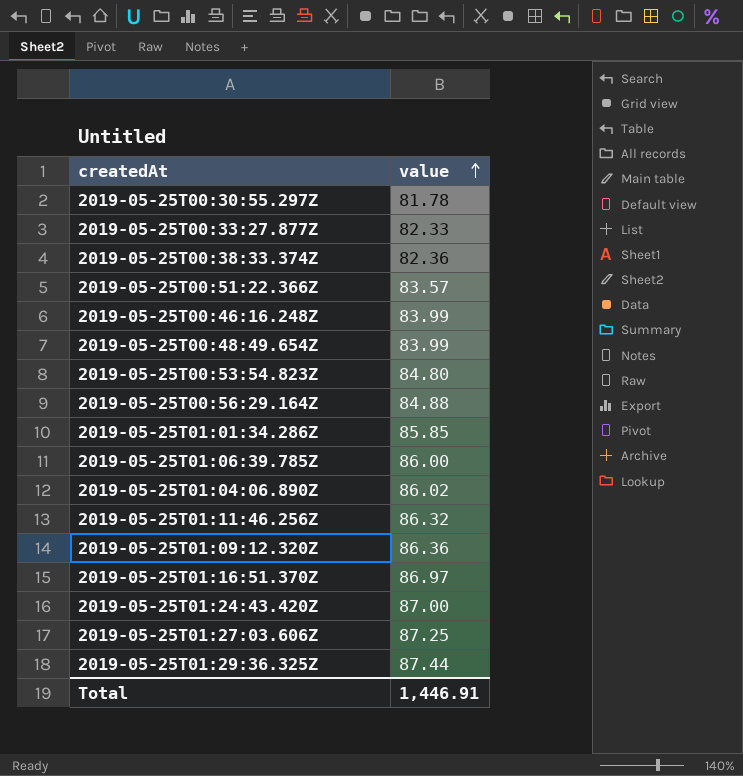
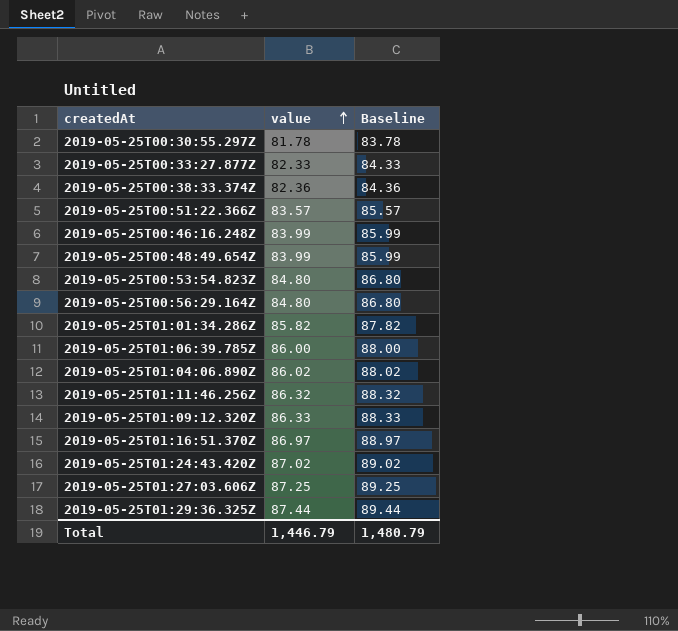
column Baseline | formula: none -> [value] + 2
2019-05-25T00:56:29.164Z | value: 84.88 -> 84.80
2019-05-25T01:01:34.286Z | value: 85.85 -> 85.82
2019-05-25T01:09:12.320Z | value: 86.36 -> 86.33
2019-05-25T01:24:43.420Z | value: 87.00 -> 87.02
Total | value: 1,446.91 -> 1,446.79

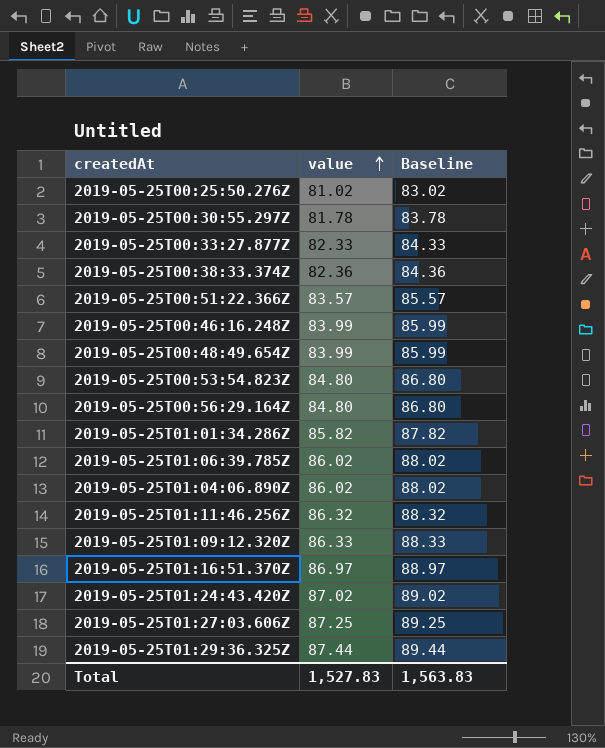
row 2019-05-25T00:25:50.276Z: none -> 81.02 | 83.02
2019-05-25T01:06:39.785Z | value: 86.00 -> 86.02
2019-05-25T01:06:39.785Z | Baseline: 88.00 -> 88.02
Total | value: 1,446.79 -> 1,527.83
Total | Baseline: 1,480.79 -> 1,563.83

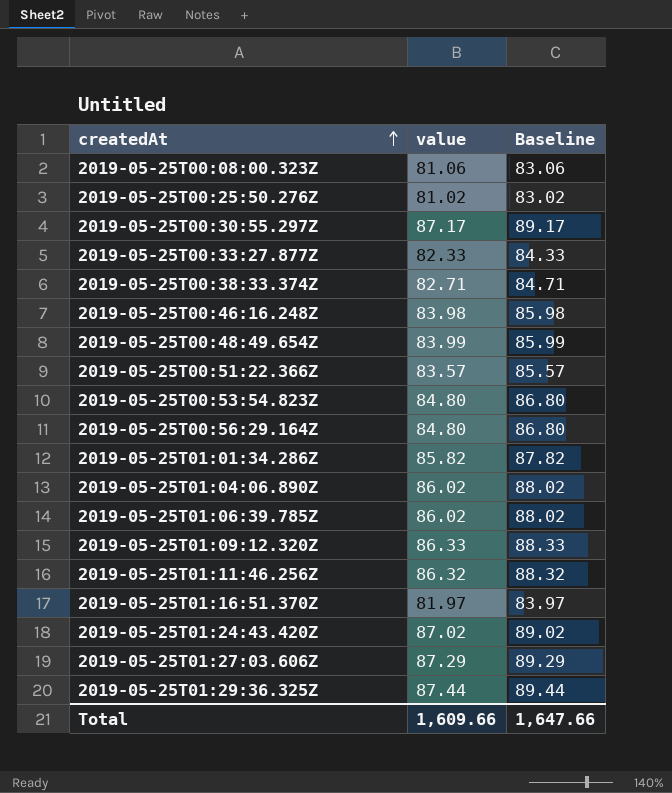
row order: value ascending -> createdAt ascending
row 2019-05-25T00:08:00.323Z: none -> 81.06 | 83.06
2019-05-25T00:30:55.297Z | value: 81.78 -> 87.17
2019-05-25T00:30:55.297Z | Baseline: 83.78 -> 89.17
2019-05-25T00:38:33.374Z | value: 82.36 -> 82.71
2019-05-25T00:38:33.374Z | Baseline: 84.36 -> 84.71
2019-05-25T00:46:16.248Z | value: 83.99 -> 83.98
2019-05-25T00:46:16.248Z | Baseline: 85.99 -> 85.98
2019-05-25T01:16:51.370Z | value: 86.97 -> 81.97
2019-05-25T01:16:51.370Z | Baseline: 88.97 -> 83.97
2019-05-25T01:27:03.606Z | value: 87.25 -> 87.29
2019-05-25T01:27:03.606Z | Baseline: 89.25 -> 89.29
Total | value: 1,527.83 -> 1,609.66
Total | Baseline: 1,563.83 -> 1,647.66

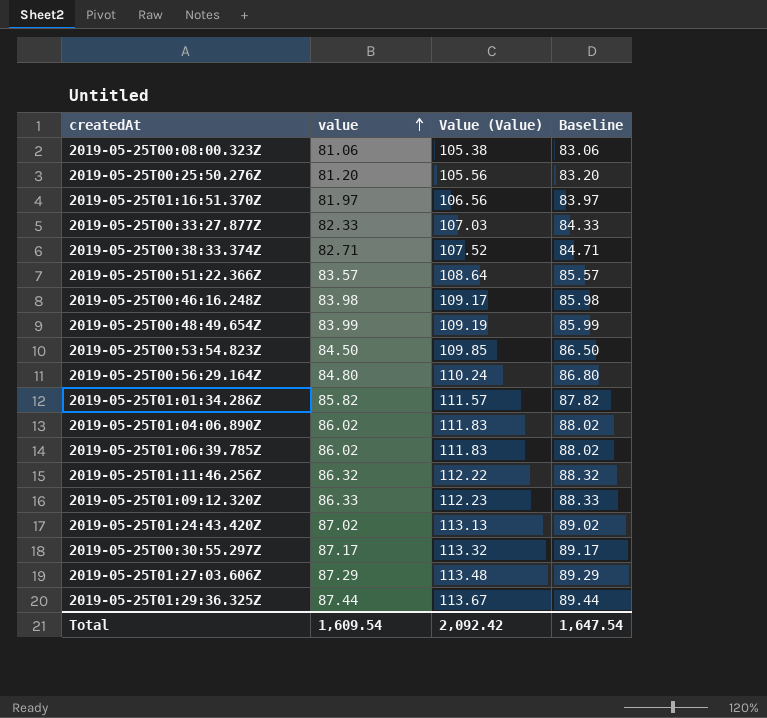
row order: createdAt ascending -> value ascending
column Value (Value) | formula: none -> [value] * 1.3
2019-05-25T00:25:50.276Z | value: 81.02 -> 81.20
2019-05-25T00:25:50.276Z | Baseline: 83.02 -> 83.20
2019-05-25T00:53:54.823Z | value: 84.80 -> 84.50
2019-05-25T00:53:54.823Z | Baseline: 86.80 -> 86.50
Total | value: 1,609.66 -> 1,609.54
Total | Baseline: 1,647.66 -> 1,647.54

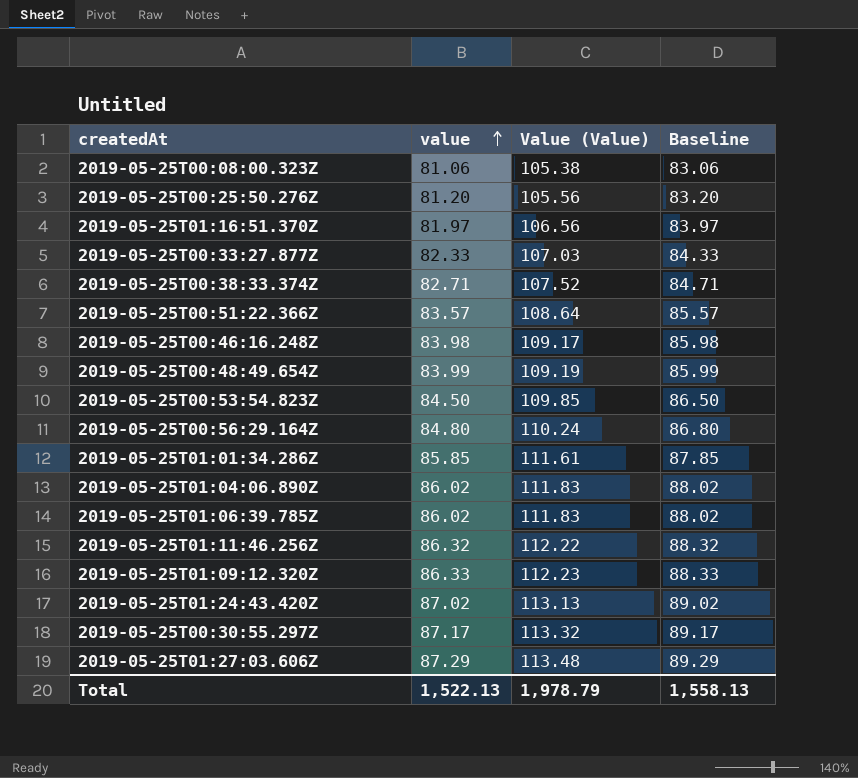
row 2019-05-25T01:29:36.325Z: 87.44 | 113.67 | 89.44 -> none
2019-05-25T01:01:34.286Z | value: 85.82 -> 85.85
2019-05-25T01:01:34.286Z | Value (Value): 111.57 -> 111.61
2019-05-25T01:01:34.286Z | Baseline: 87.82 -> 87.85
Total | value: 1,609.54 -> 1,522.13
Total | Value (Value): 2,092.42 -> 1,978.79
Total | Baseline: 1,647.54 -> 1,558.13

